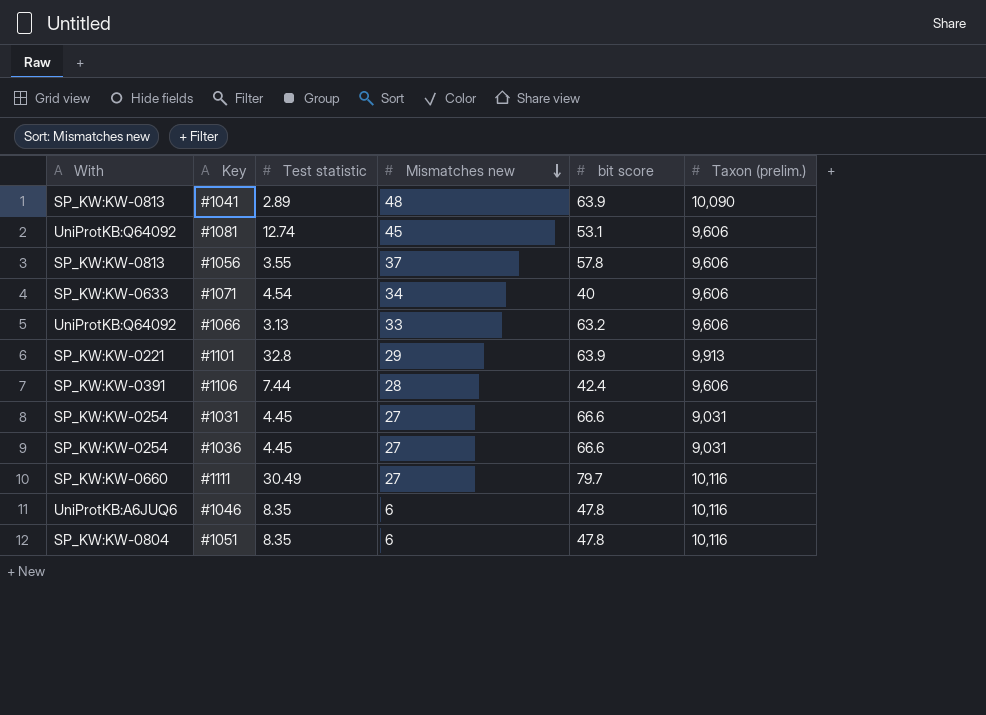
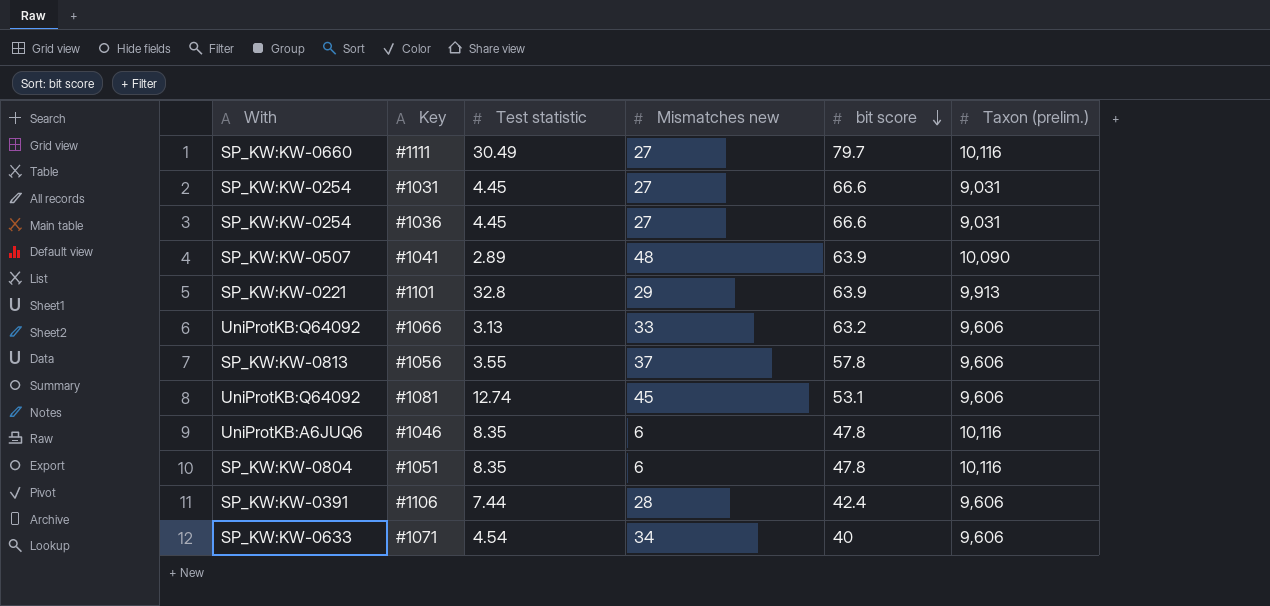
row order: Mismatches new descending -> bit score descending
#1041 | With: SP_KW:KW-0813 -> SP_KW:KW-0507

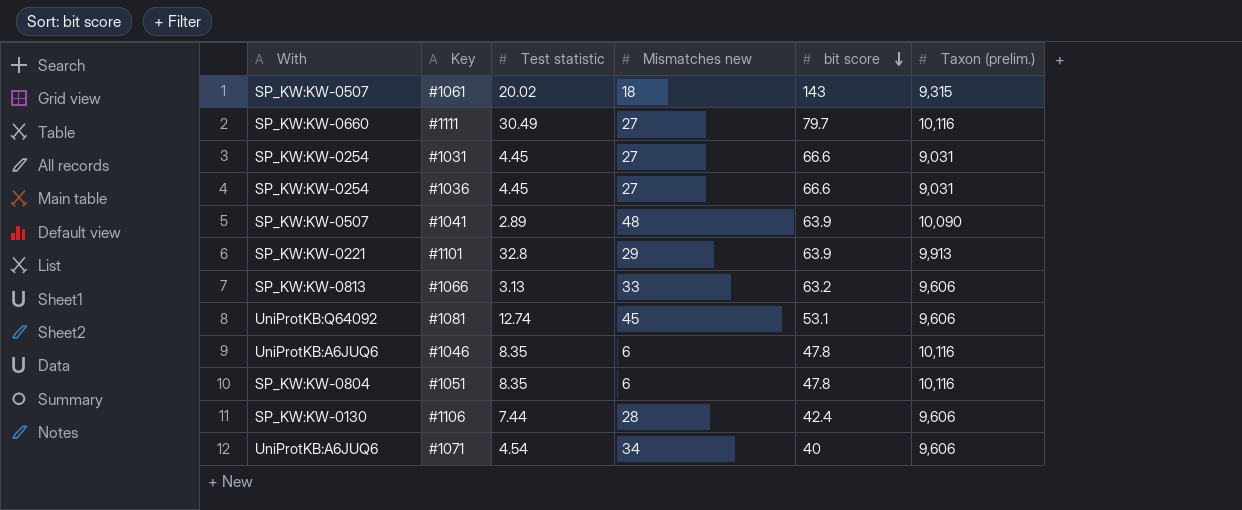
row #1056: SP_KW:KW-0813 | 3.55 | 37 | 57.8 | 9,606 -> none
row #1061: none -> SP_KW:KW-0507 | 20.02 | 18 | 143 | 9,315
#1066 | With: UniProtKB:Q64092 -> SP_KW:KW-0813
#1106 | With: SP_KW:KW-0391 -> SP_KW:KW-0130
#1071 | With: SP_KW:KW-0633 -> UniProtKB:A6JUQ6

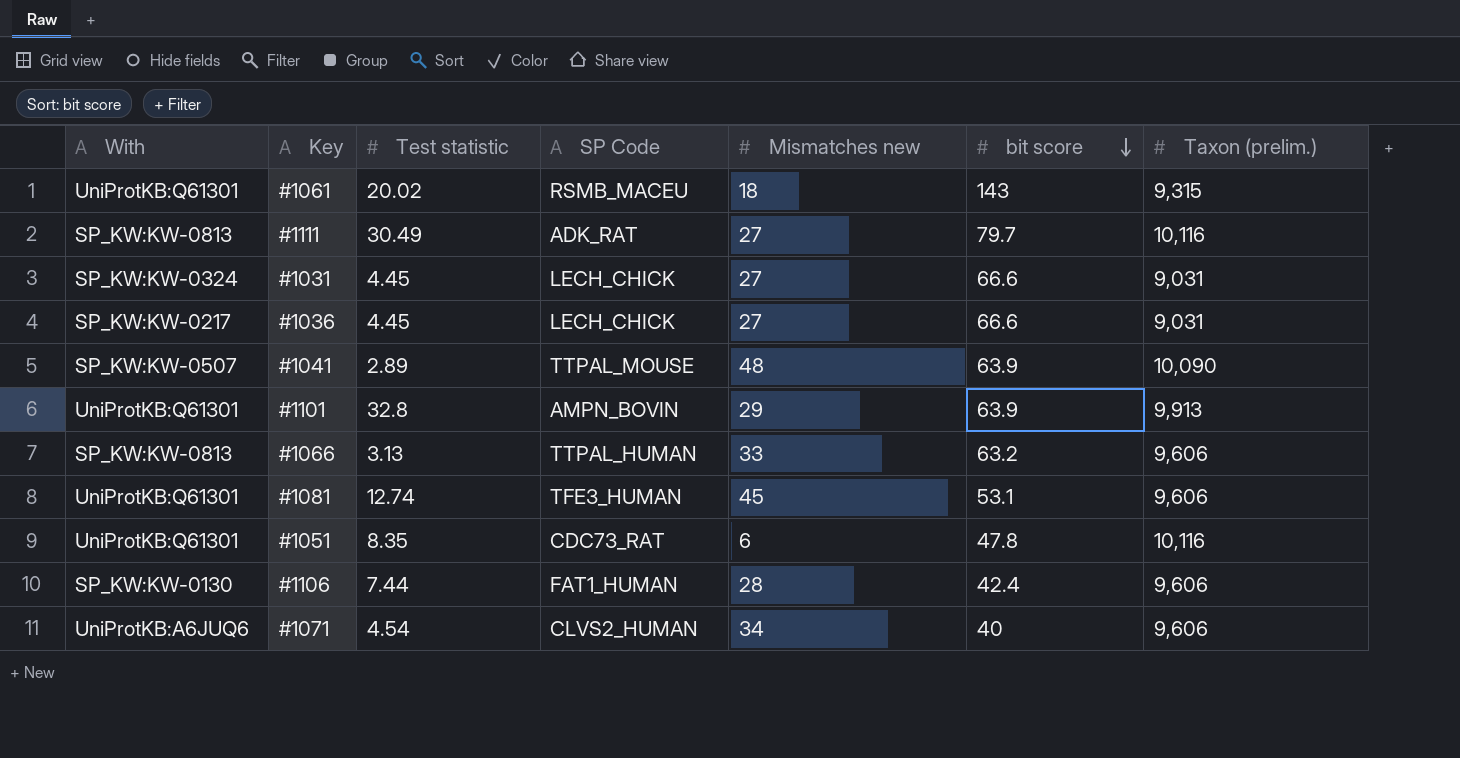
column SP Code | position: none -> 4
row #1046: UniProtKB:A6JUQ6 | 8.35 | 6 | 47.8 | 10,116 -> none
#1061 | With: SP_KW:KW-0507 -> UniProtKB:Q61301
#1111 | With: SP_KW:KW-0660 -> SP_KW:KW-0813
#1031 | With: SP_KW:KW-0254 -> SP_KW:KW-0324
#1036 | With: SP_KW:KW-0254 -> SP_KW:KW-0217
#1101 | With: SP_KW:KW-0221 -> UniProtKB:Q61301
#1081 | With: UniProtKB:Q64092 -> UniProtKB:Q61301
#1051 | With: SP_KW:KW-0804 -> UniProtKB:Q61301

